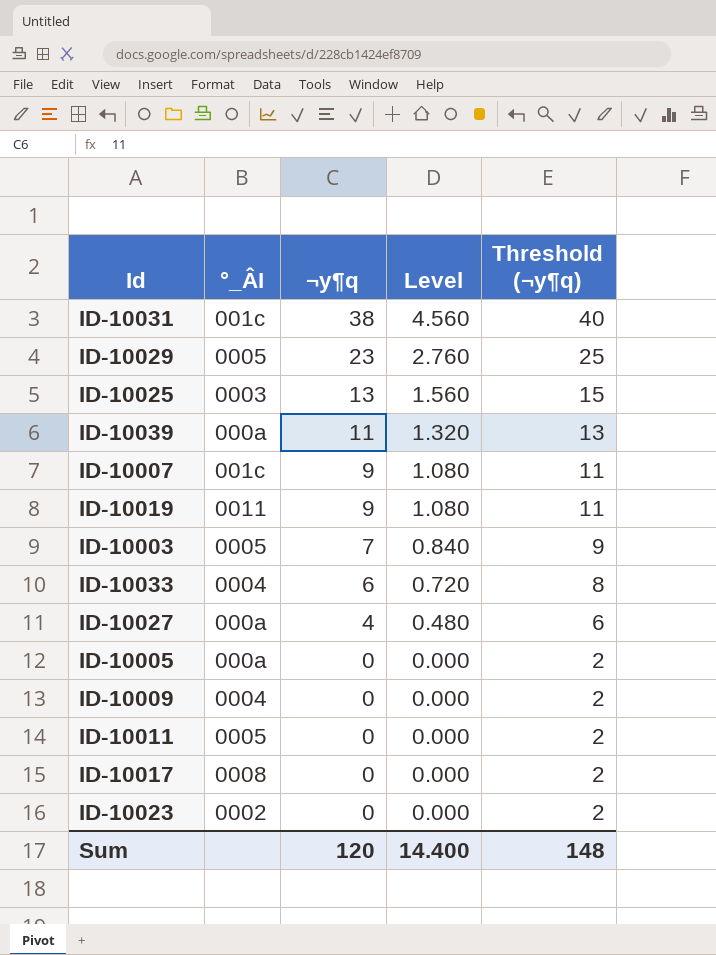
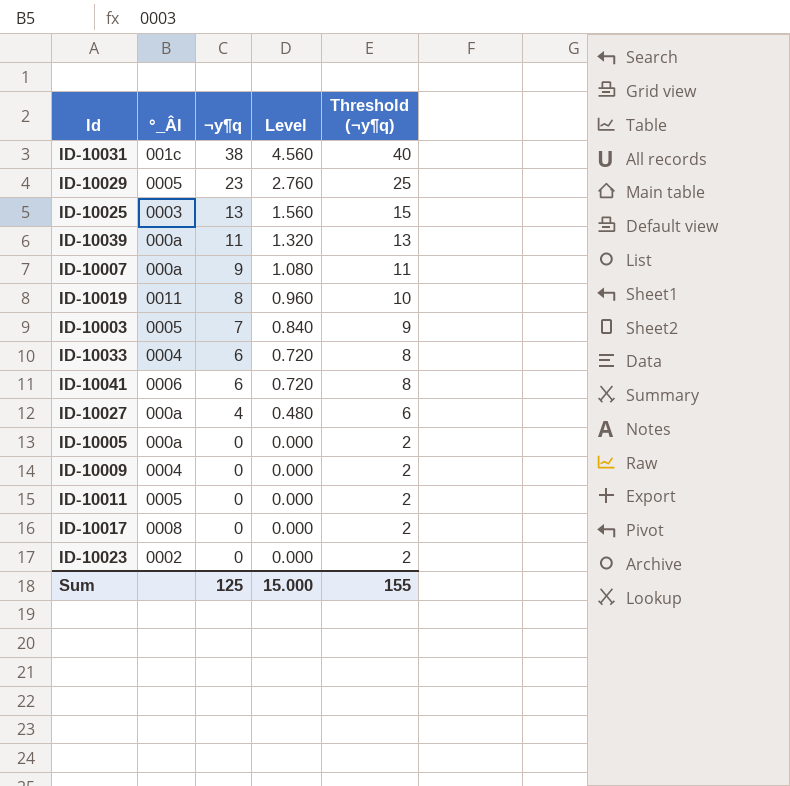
ID-10007 | °_ÂI: 001c -> 000a
ID-10019 | ¬y¶q: 9 -> 8
ID-10019 | Level: 1.080 -> 0.960
ID-10019 | Threshold (¬y¶q): 11 -> 10
row ID-10041: none -> 0006 | 6 | 0.720 | 8
Sum | ¬y¶q: 120 -> 125
Sum | Level: 14.400 -> 15.000
Sum | Threshold (¬y¶q): 148 -> 155

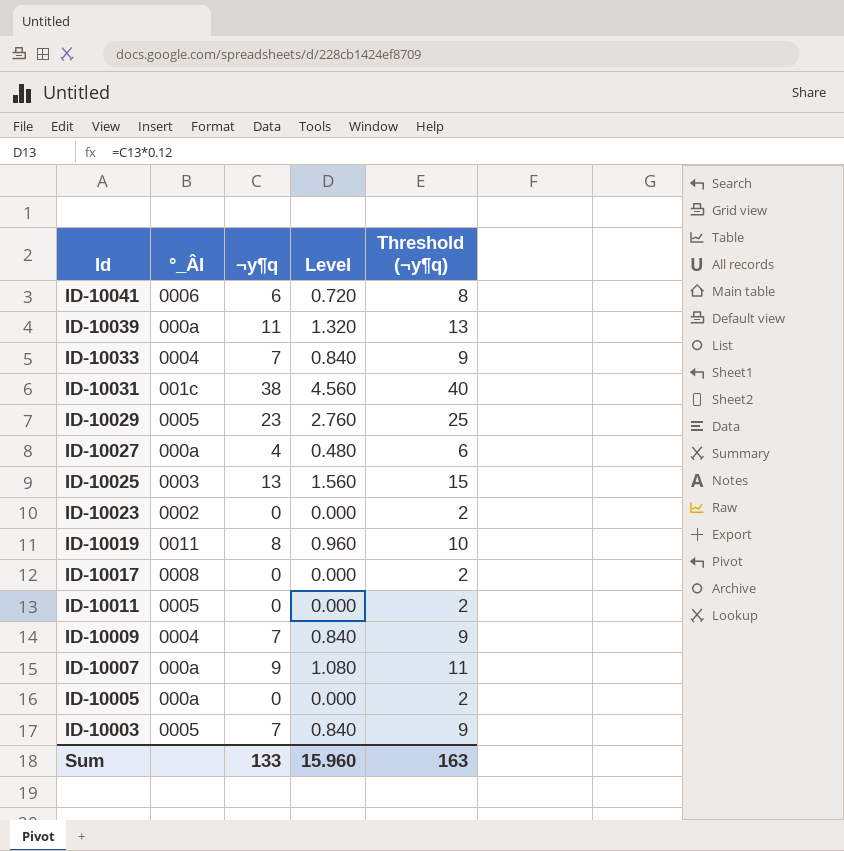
row order: ¬y¶q descending -> Id descending
ID-10033 | ¬y¶q: 6 -> 7
ID-10033 | Level: 0.720 -> 0.840
ID-10033 | Threshold (¬y¶q): 8 -> 9
ID-10009 | ¬y¶q: 0 -> 7
ID-10009 | Level: 0.000 -> 0.840
ID-10009 | Threshold (¬y¶q): 2 -> 9
Sum | ¬y¶q: 125 -> 133
Sum | Level: 15.000 -> 15.960
Sum | Threshold (¬y¶q): 155 -> 163

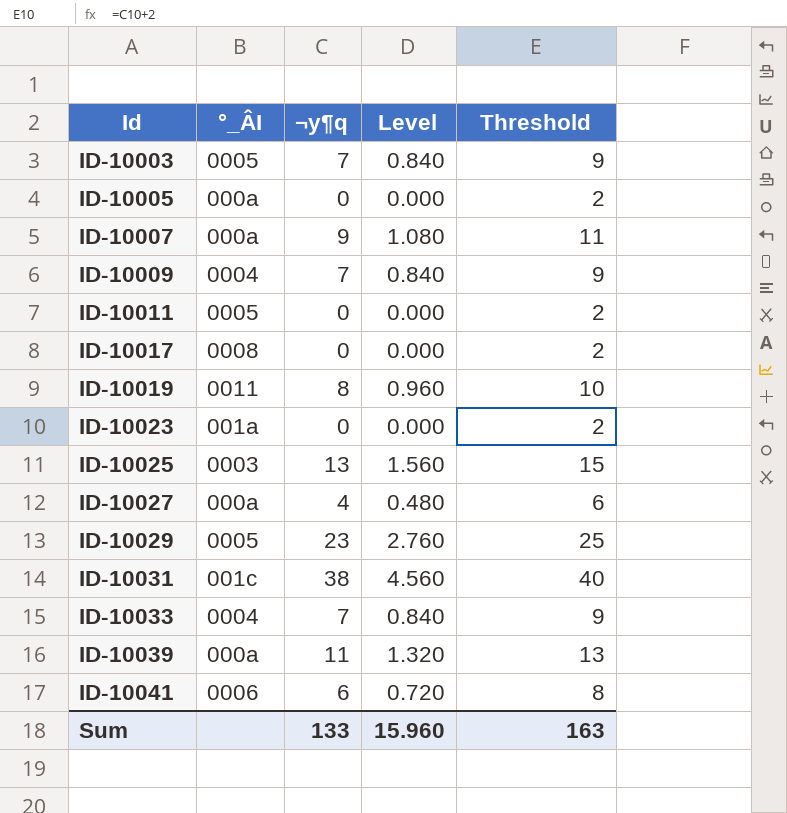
row order: Id descending -> Id ascending
column name: Threshold (¬y¶q) -> Threshold
ID-10023 | °_ÂI: 0002 -> 001a

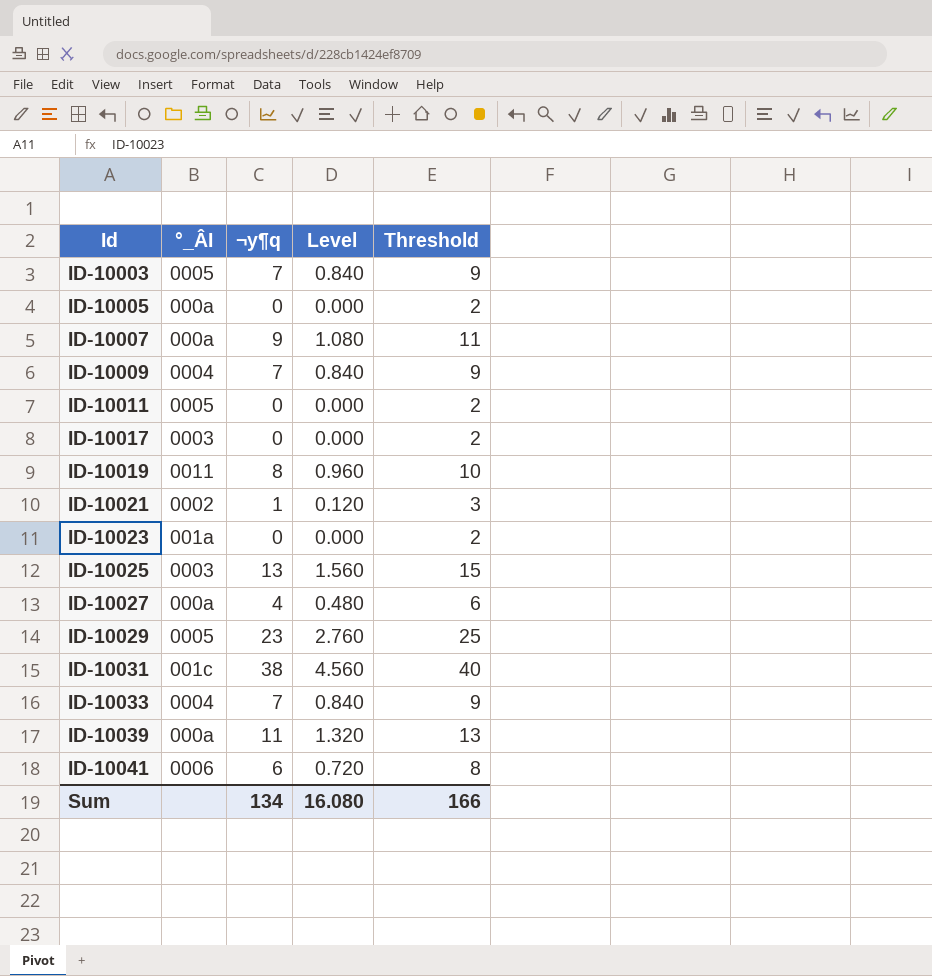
ID-10017 | °_ÂI: 0008 -> 0003
row ID-10021: none -> 0002 | 1 | 0.120 | 3
Sum | ¬y¶q: 133 -> 134
Sum | Level: 15.960 -> 16.080
Sum | Threshold: 163 -> 166

